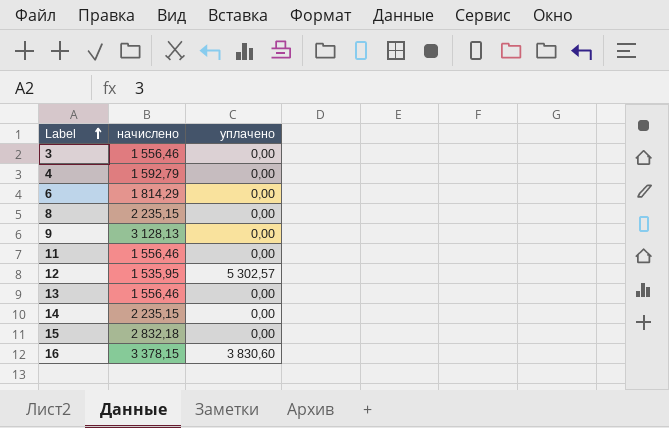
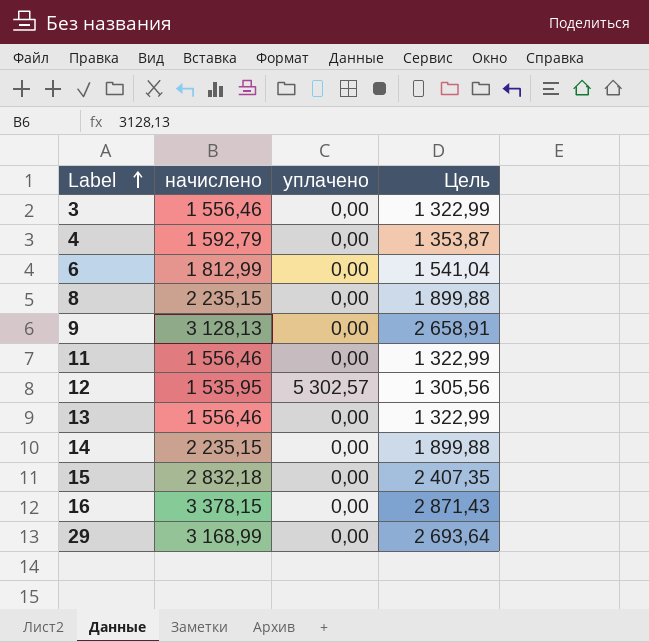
column Цель | formula: none -> [начислено] * 0,85
6 | начислено: 1 814,29 -> 1 812,99
16 | уплачено: 3 830,60 -> 0,00
row 29: none -> 3 168,99 | 0,00 | 2 693,64

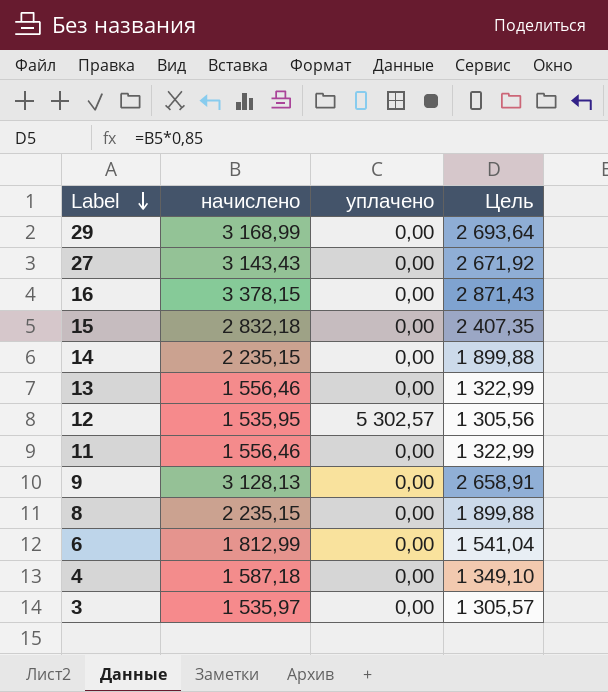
row order: Label ascending -> Label descending
row 27: none -> 3 143,43 | 0,00 | 2 671,92
4 | начислено: 1 592,79 -> 1 587,18
4 | Цель: 1 353,87 -> 1 349,10
3 | начислено: 1 556,46 -> 1 535,97
3 | Цель: 1 322,99 -> 1 305,57

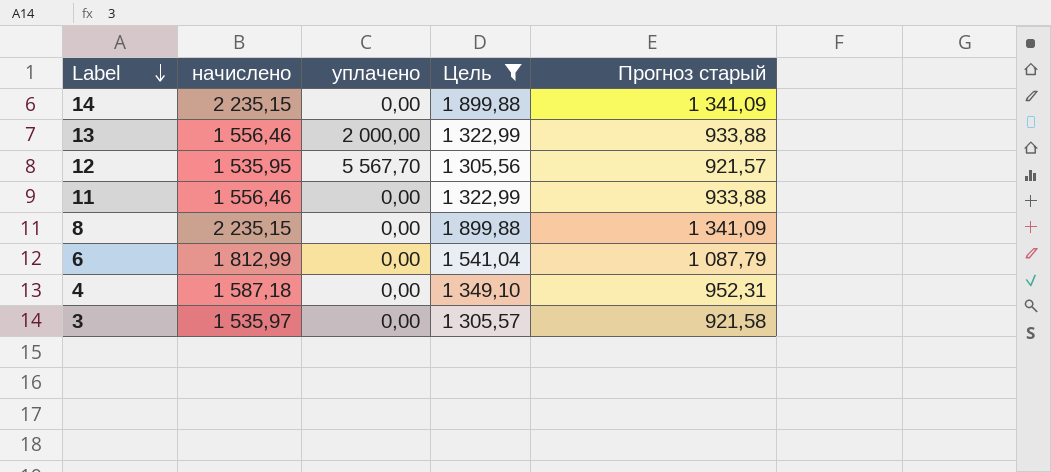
filter: none -> Цель <= 1 899,88
column Прогноз старый | formula: none -> [начислено] * 0,6
13 | уплачено: 0,00 -> 2 000,00
12 | уплачено: 5 302,57 -> 5 567,70

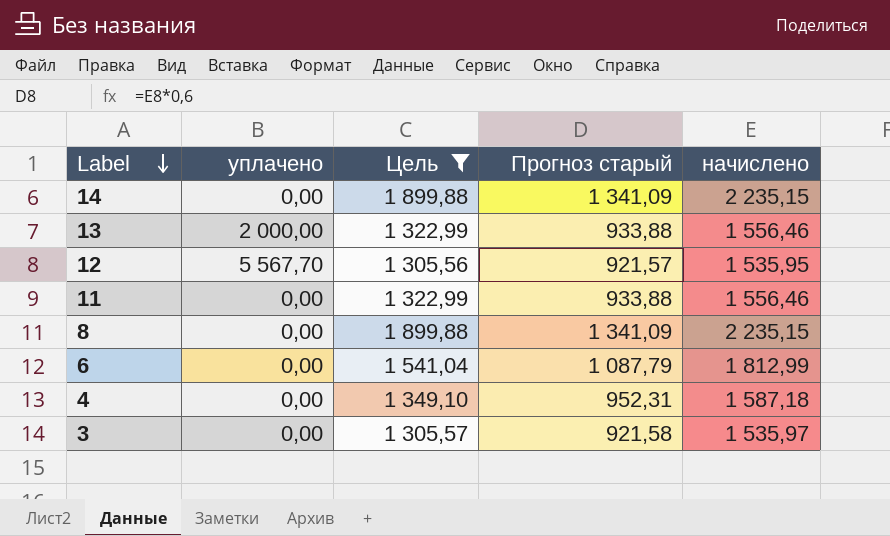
column начислено | position: 2 -> 5

